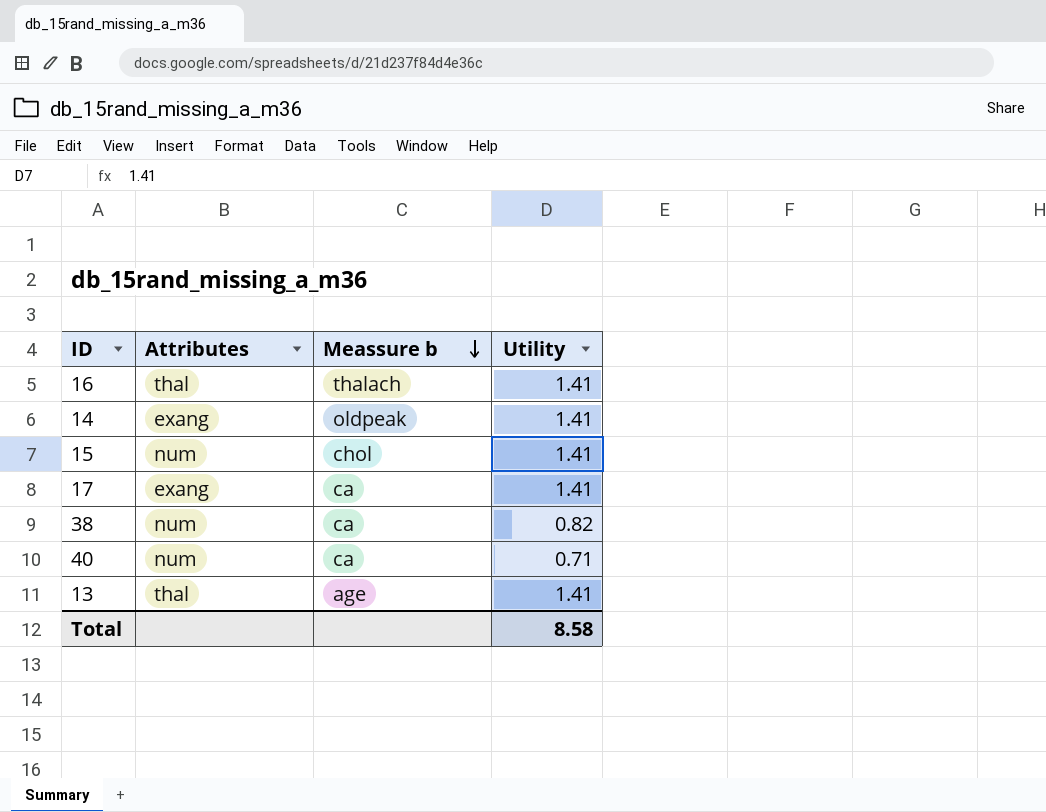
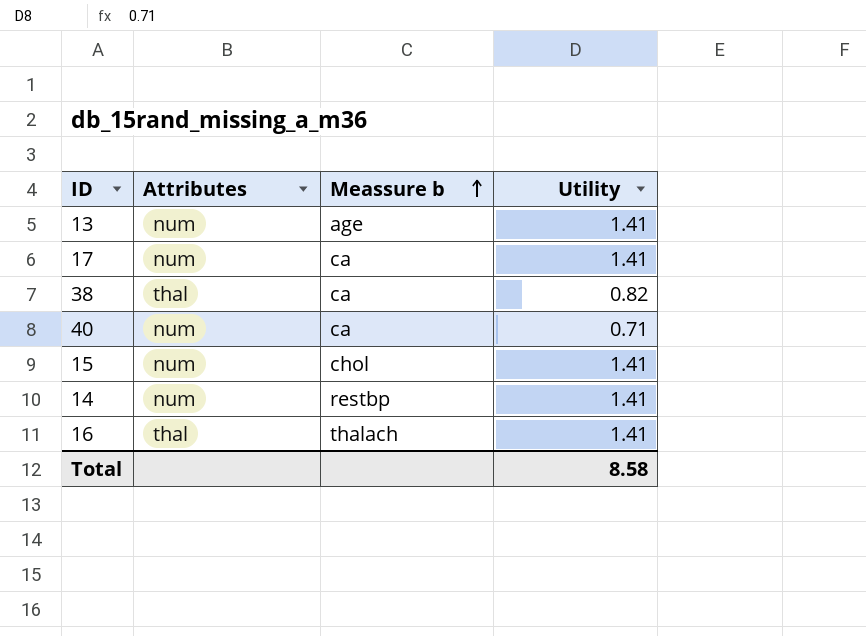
row order: Meassure b descending -> Meassure b ascending
13 | Attributes: thal -> num
17 | Attributes: exang -> num
38 | Attributes: num -> thal
14 | Attributes: exang -> num
14 | Meassure b: oldpeak -> restbp

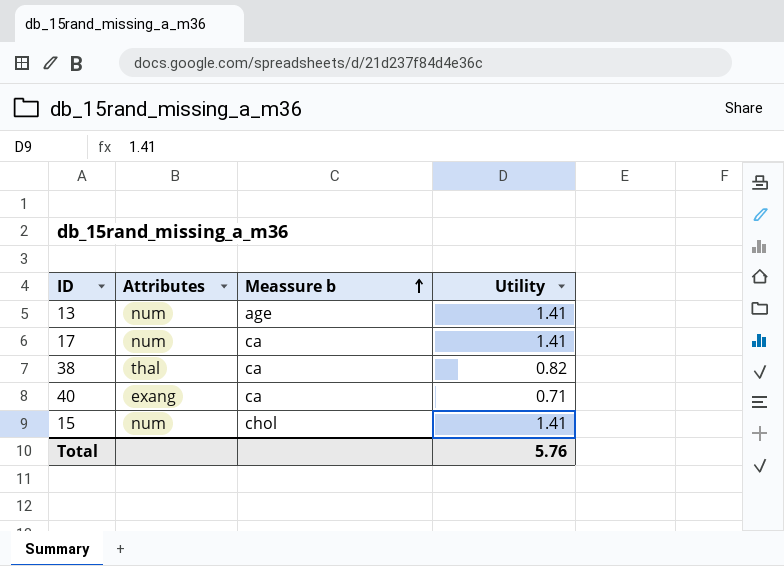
row 14: num | restbp | 1.41 -> none
row 16: thal | thalach | 1.41 -> none
40 | Attributes: num -> exang
Total | Utility: 8.58 -> 5.76

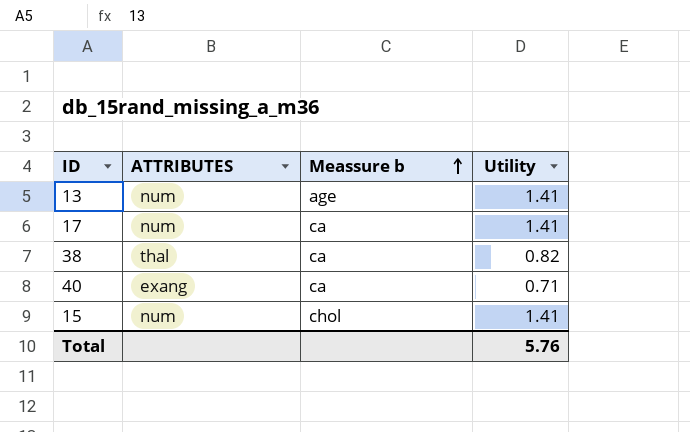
column name: Attributes -> ATTRIBUTES

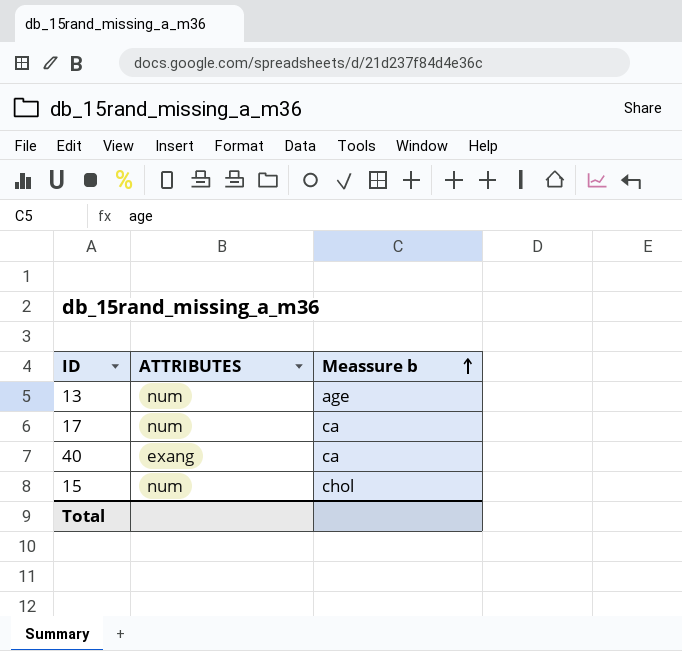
column Utility | position: 4 -> none
row 38: thal | ca | 0.82 -> none

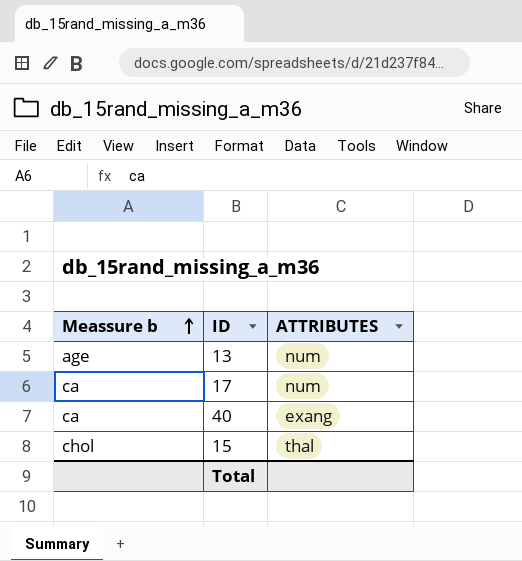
column Meassure b | position: 3 -> 1
15 | ATTRIBUTES: num -> thal

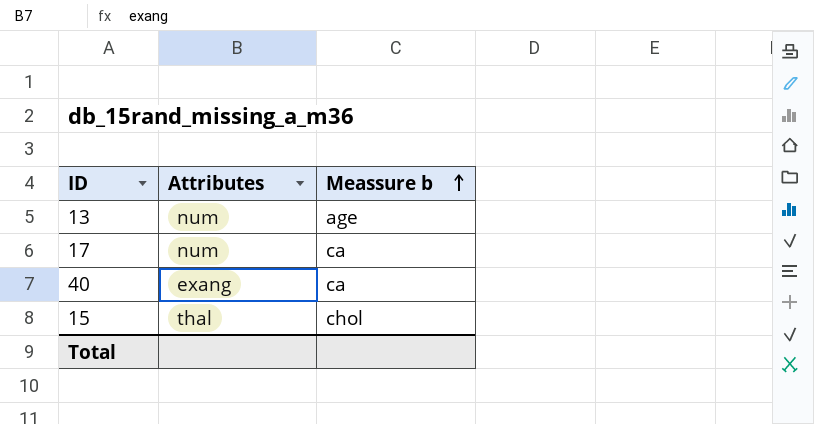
column name: ATTRIBUTES -> Attributes
column Meassure b | position: 1 -> 3

